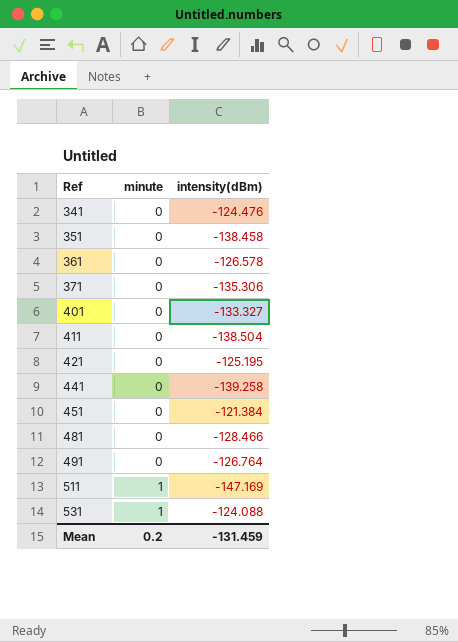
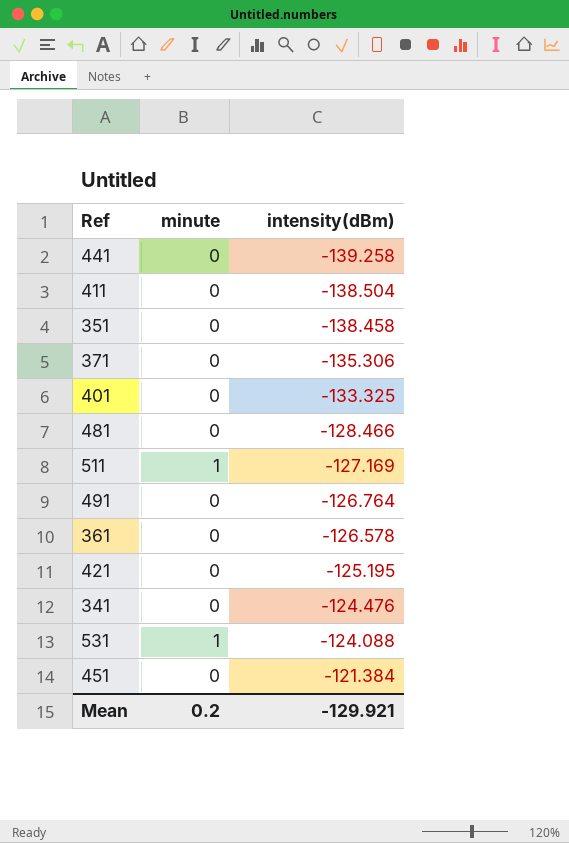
row order: Ref ascending -> intensity(dBm) ascending
401 | intensity(dBm): -133.327 -> -133.325
511 | intensity(dBm): -147.169 -> -127.169
Mean | intensity(dBm): -131.459 -> -129.921

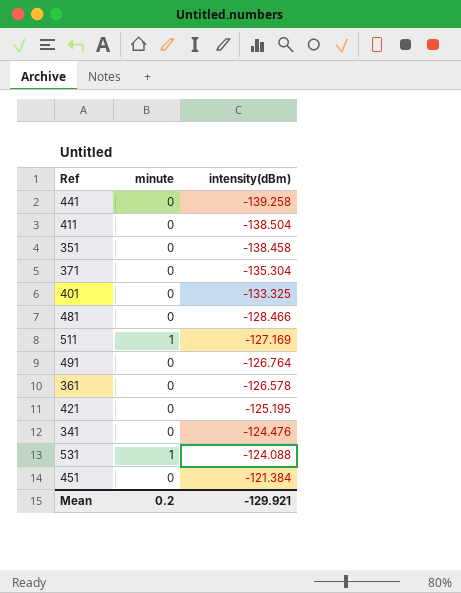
371 | intensity(dBm): -135.306 -> -135.304

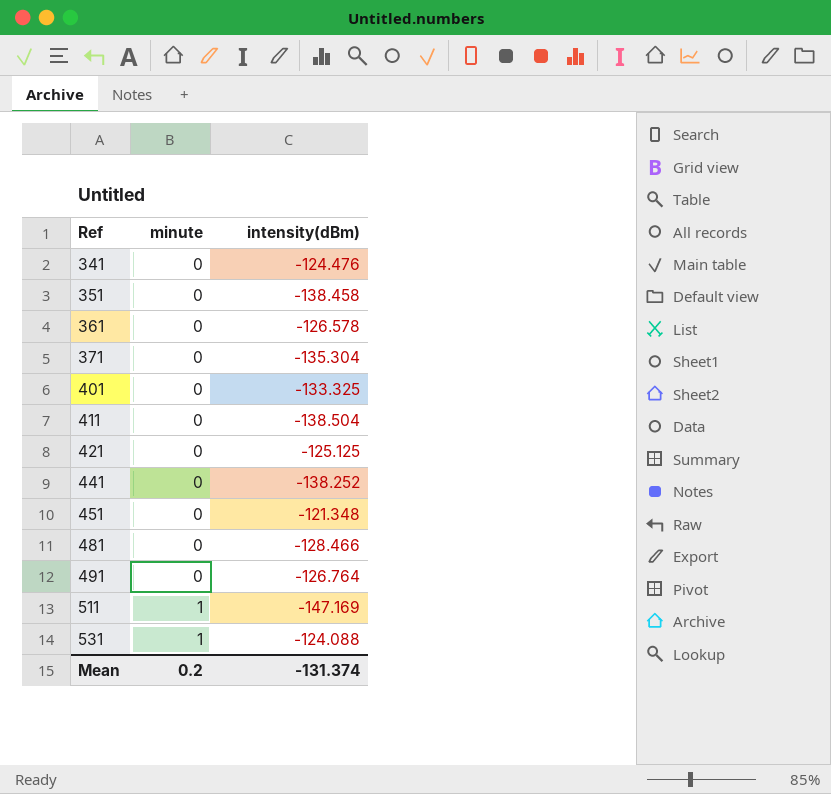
row order: intensity(dBm) ascending -> Ref ascending
421 | intensity(dBm): -125.195 -> -125.125
441 | intensity(dBm): -139.258 -> -138.252
451 | intensity(dBm): -121.384 -> -121.348
511 | intensity(dBm): -127.169 -> -147.169
Mean | intensity(dBm): -129.921 -> -131.374

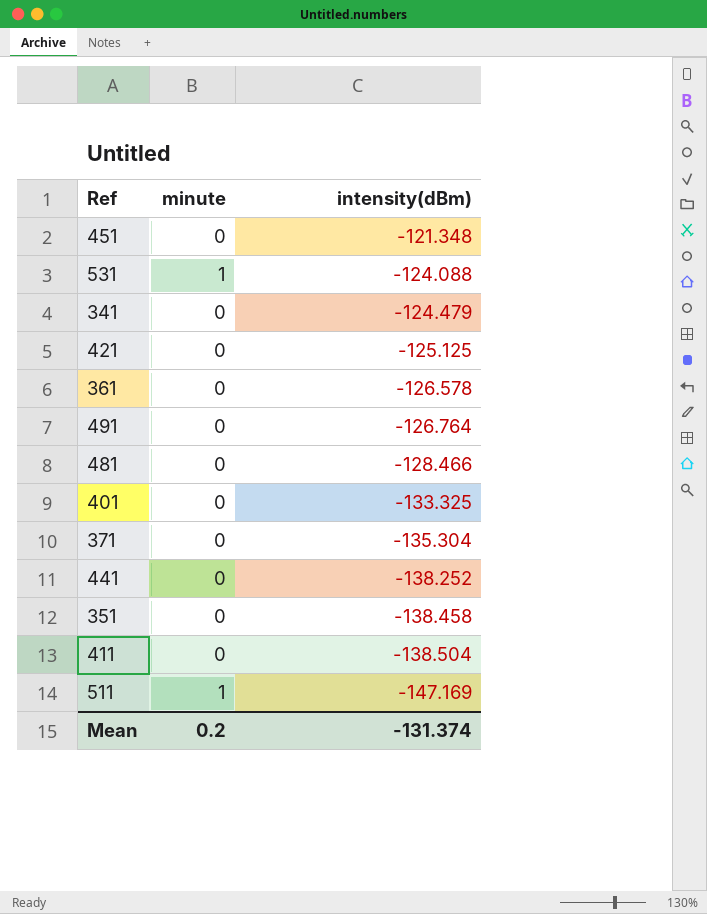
row order: Ref ascending -> intensity(dBm) descending
341 | intensity(dBm): -124.476 -> -124.479

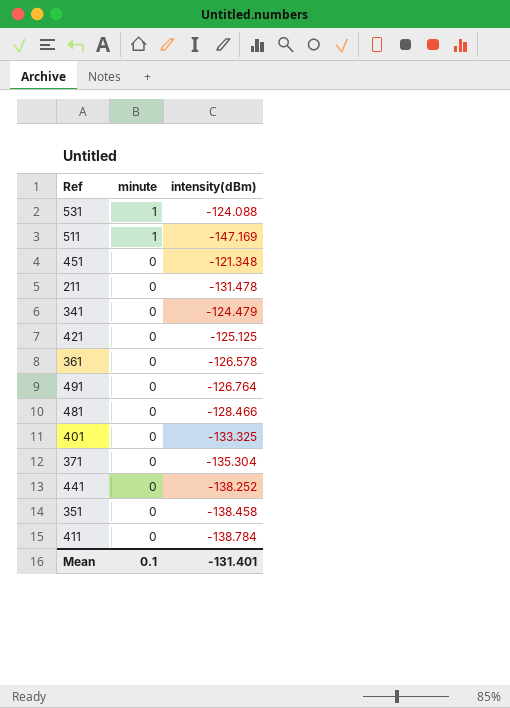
row order: intensity(dBm) descending -> minute descending
row 211: none -> 0 | -131.478
411 | intensity(dBm): -138.504 -> -138.784
Mean | minute: 0.2 -> 0.1
Mean | intensity(dBm): -131.374 -> -131.401

